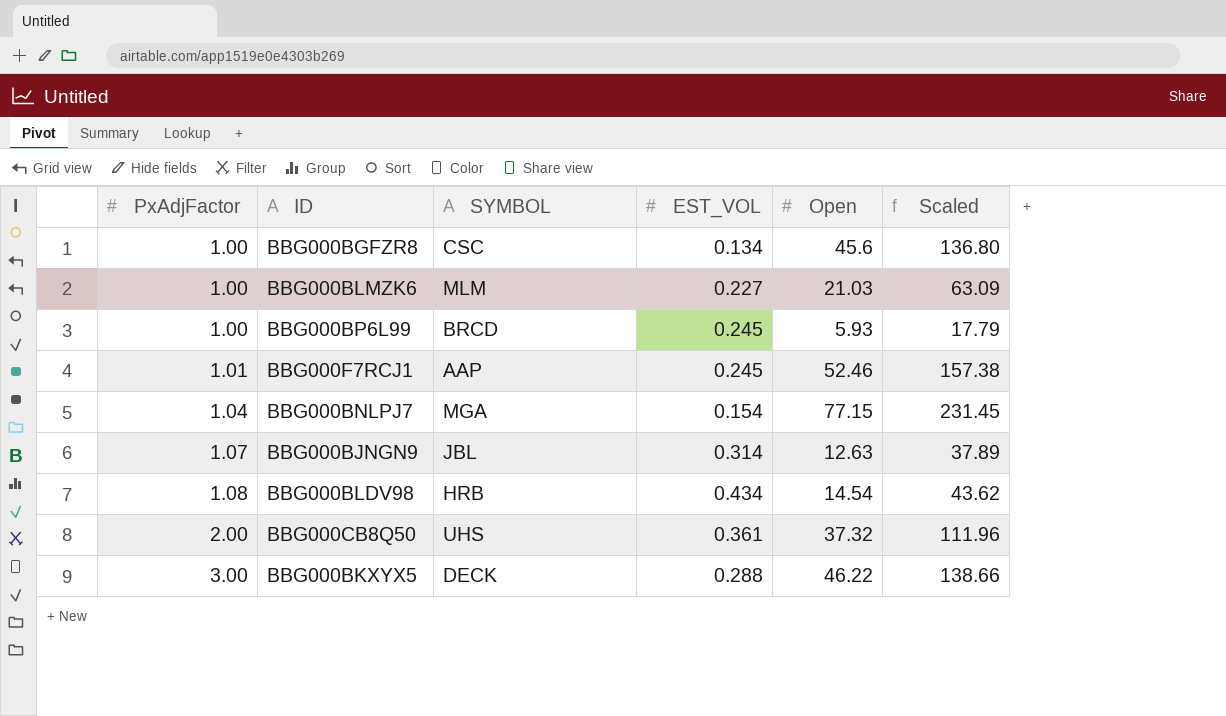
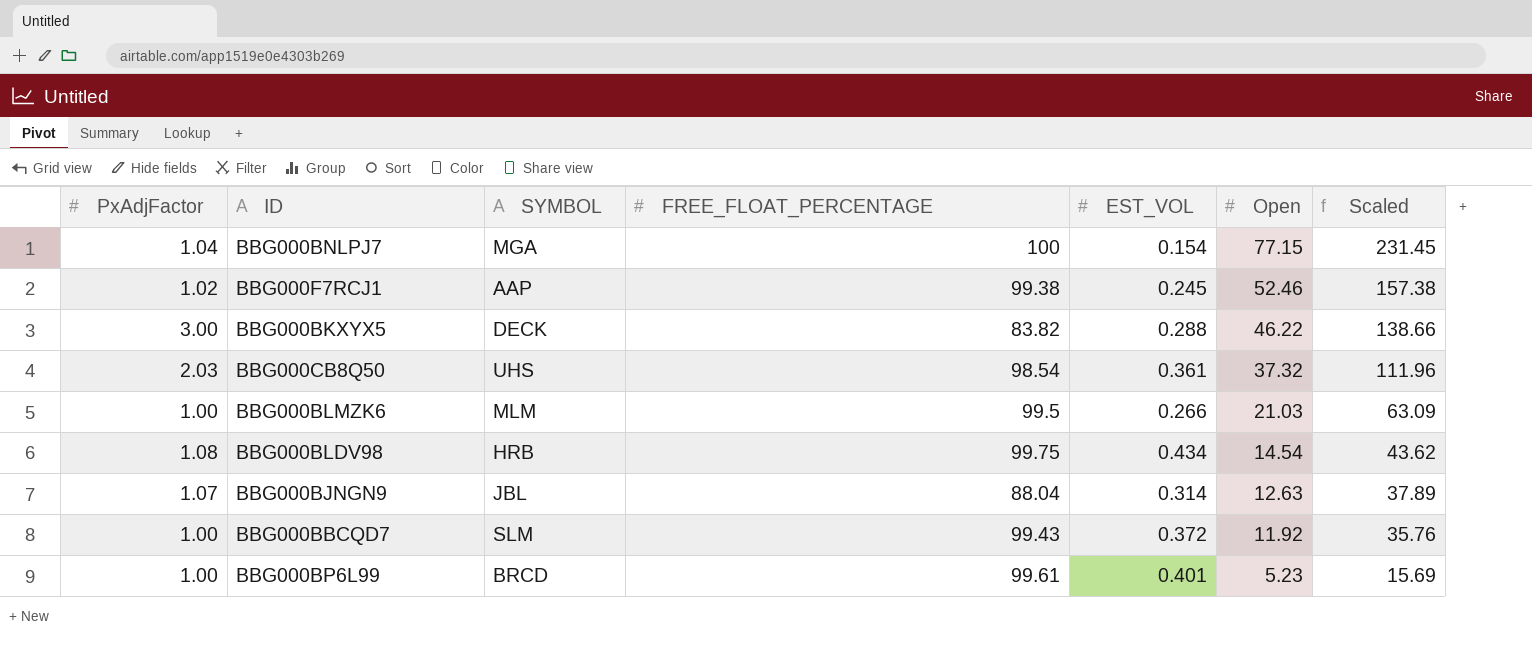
row order: PxAdjFactor ascending -> Open descending
column FREE_FLOAT_PERCENTAGE | position: none -> 4
row BBG000BGFZR8: 1.00 | CSC | 0.134 | 45.6 | 136.80 -> none
BBG000F7RCJ1 | PxAdjFactor: 1.01 -> 1.02
BBG000CB8Q50 | PxAdjFactor: 2.00 -> 2.03
BBG000BLMZK6 | EST_VOL: 0.227 -> 0.266
row BBG000BBCQD7: none -> 1.00 | SLM | 99.43 | 0.372 | 11.92 | 35.76
BBG000BP6L99 | EST_VOL: 0.245 -> 0.401
BBG000BP6L99 | Open: 5.93 -> 5.23
BBG000BP6L99 | Scaled: 17.79 -> 15.69

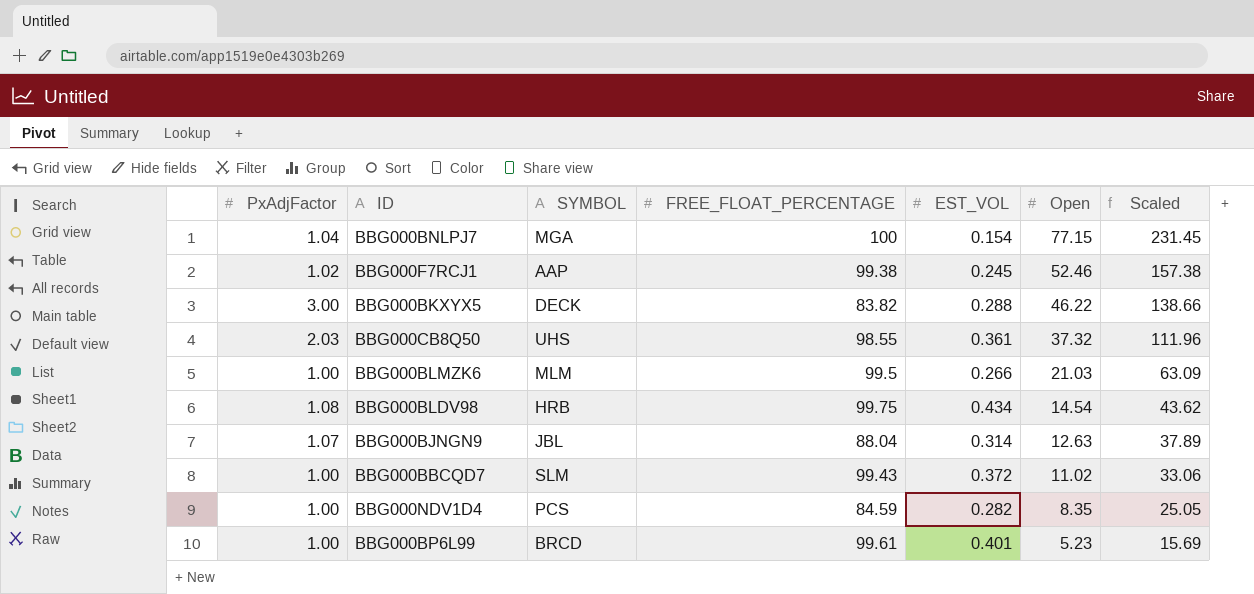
BBG000CB8Q50 | FREE_FLOAT_PERCENTAGE: 98.54 -> 98.55
BBG000BBCQD7 | Open: 11.92 -> 11.02
BBG000BBCQD7 | Scaled: 35.76 -> 33.06
row BBG000NDV1D4: none -> 1.00 | PCS | 84.59 | 0.282 | 8.35 | 25.05

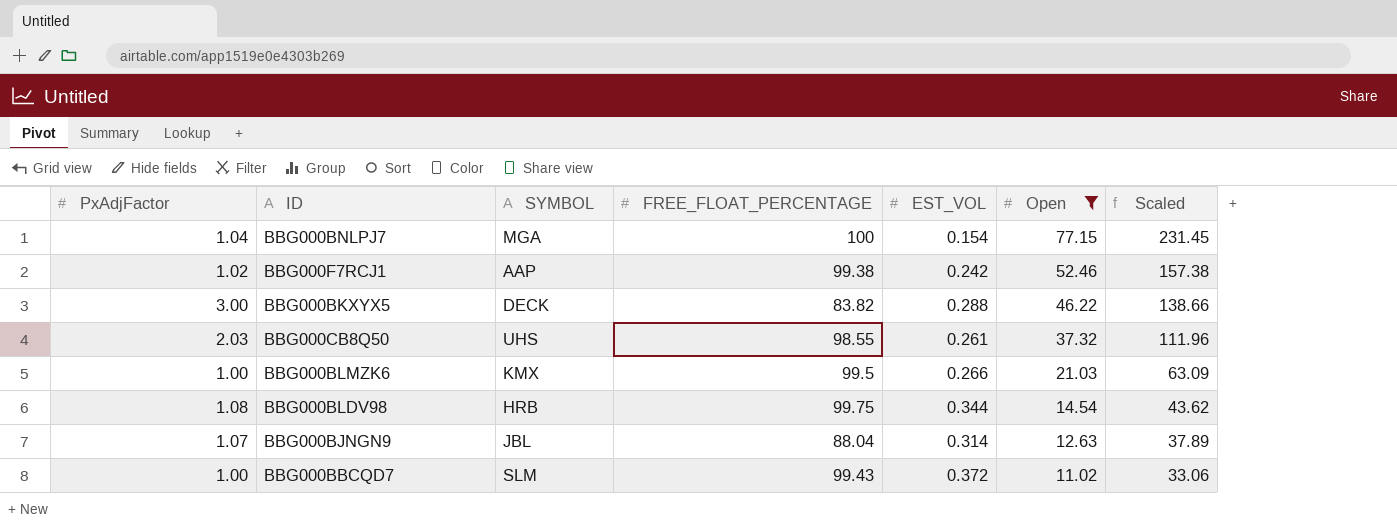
filter: none -> Open >= 11.02
BBG000F7RCJ1 | EST_VOL: 0.245 -> 0.242
BBG000CB8Q50 | EST_VOL: 0.361 -> 0.261
BBG000BLMZK6 | SYMBOL: MLM -> KMX
BBG000BLDV98 | EST_VOL: 0.434 -> 0.344

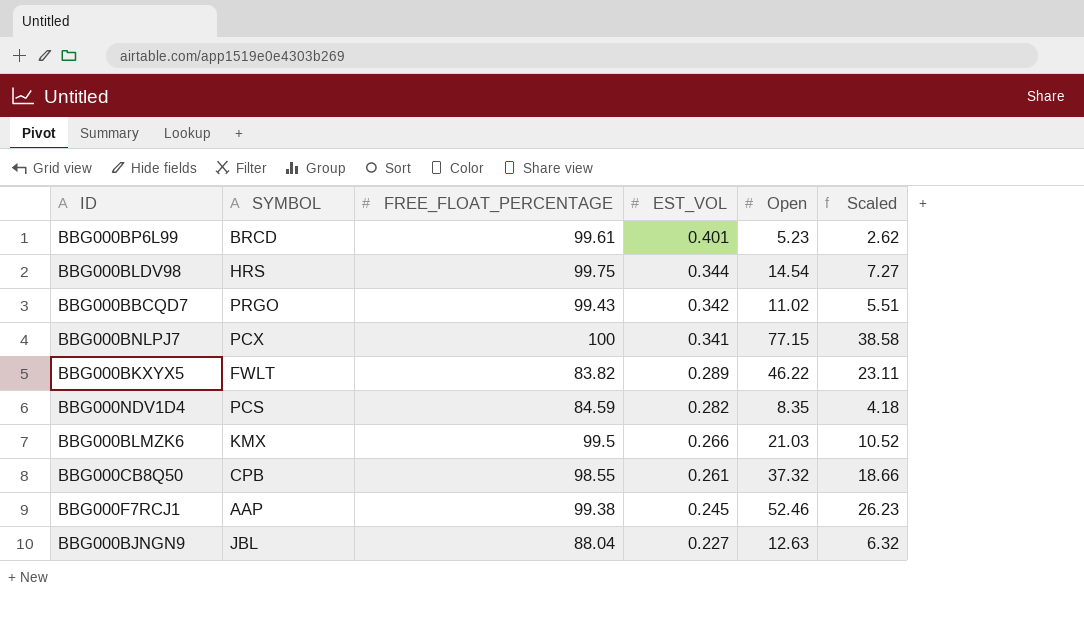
filter: Open >= 11.02 -> none
row order: Open descending -> EST_VOL descending
column PxAdjFactor | position: 1 -> none
column Scaled | formula: [Open] * 3 -> [Open] * 0.5
BBG000BLDV98 | SYMBOL: HRB -> HRS
BBG000BBCQD7 | SYMBOL: SLM -> PRGO
BBG000BBCQD7 | EST_VOL: 0.372 -> 0.342
BBG000BNLPJ7 | SYMBOL: MGA -> PCX
BBG000BNLPJ7 | EST_VOL: 0.154 -> 0.341
BBG000BKXYX5 | SYMBOL: DECK -> FWLT
BBG000BKXYX5 | EST_VOL: 0.288 -> 0.289
BBG000CB8Q50 | SYMBOL: UHS -> CPB
BBG000F7RCJ1 | EST_VOL: 0.242 -> 0.245
BBG000BJNGN9 | EST_VOL: 0.314 -> 0.227

